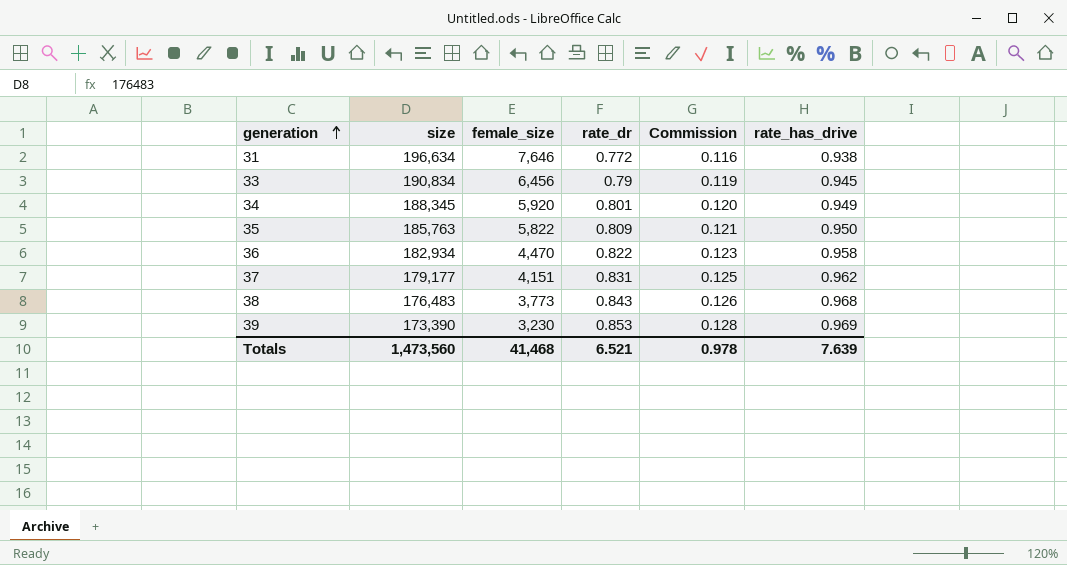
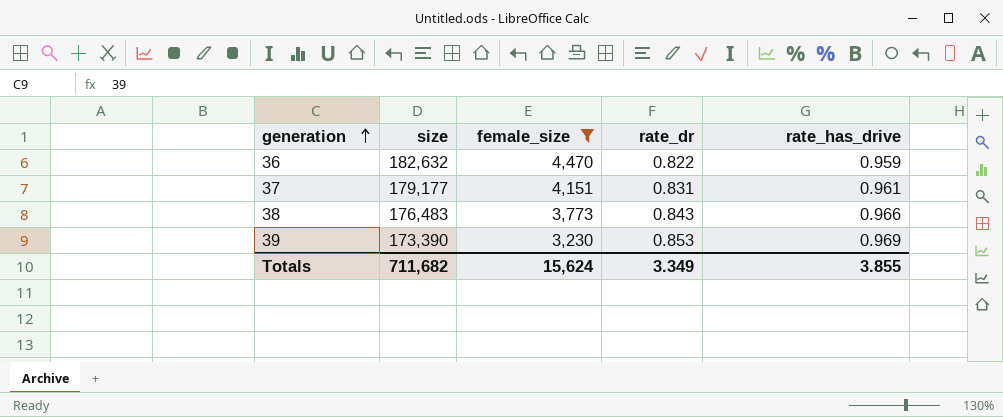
filter: none -> female_size <= 4,470
column Commission | formula: [rate_dr] * 0.15 -> none
36 | size: 182,934 -> 182,632
36 | rate_has_drive: 0.958 -> 0.959
37 | rate_has_drive: 0.962 -> 0.961
38 | rate_has_drive: 0.968 -> 0.966
Totals | size: 1,473,560 -> 711,682
Totals | female_size: 41,468 -> 15,624
Totals | rate_dr: 6.521 -> 3.349
Totals | rate_has_drive: 7.639 -> 3.855

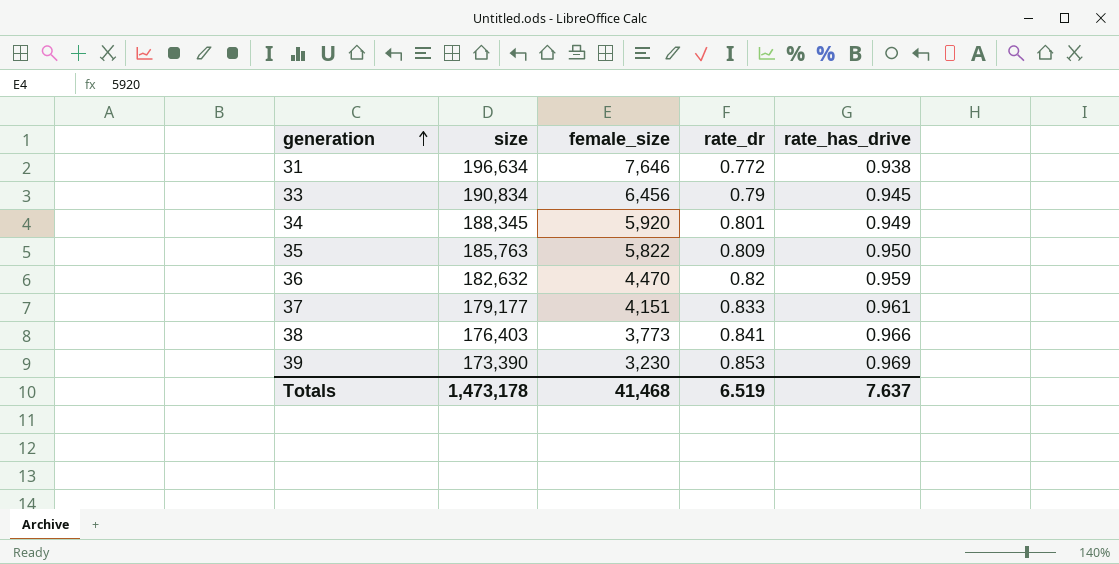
filter: female_size <= 4,470 -> none
36 | rate_dr: 0.822 -> 0.82
37 | rate_dr: 0.831 -> 0.833
38 | size: 176,483 -> 176,403
38 | rate_dr: 0.843 -> 0.841
Totals | size: 711,682 -> 1,473,178
Totals | female_size: 15,624 -> 41,468
Totals | rate_dr: 3.349 -> 6.519
Totals | rate_has_drive: 3.855 -> 7.637

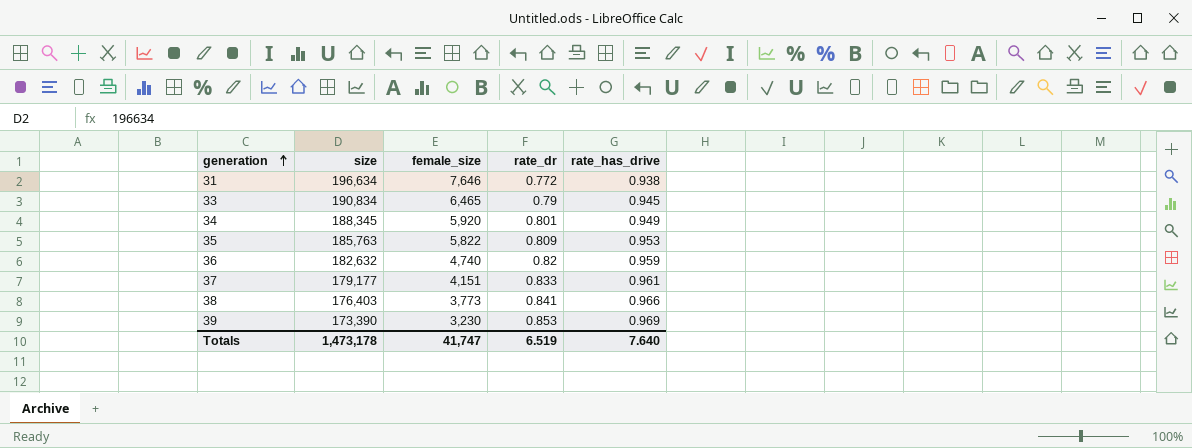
33 | female_size: 6,456 -> 6,465
35 | rate_has_drive: 0.950 -> 0.953
36 | female_size: 4,470 -> 4,740
Totals | female_size: 41,468 -> 41,747
Totals | rate_has_drive: 7.637 -> 7.640

